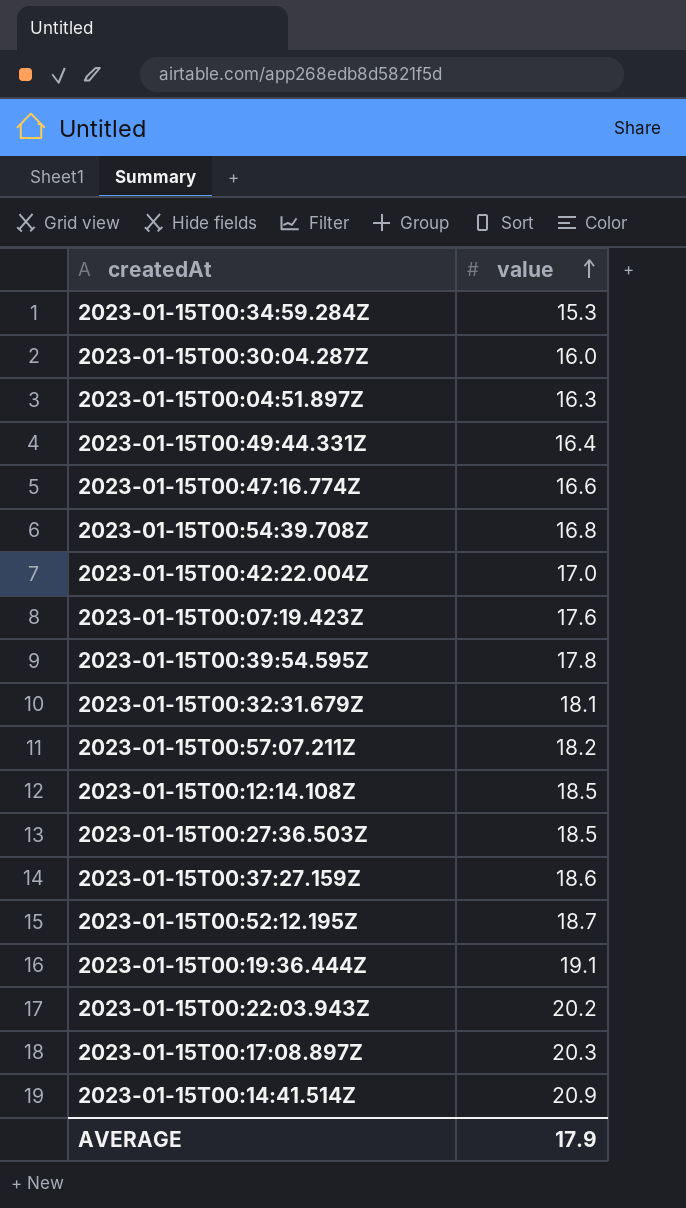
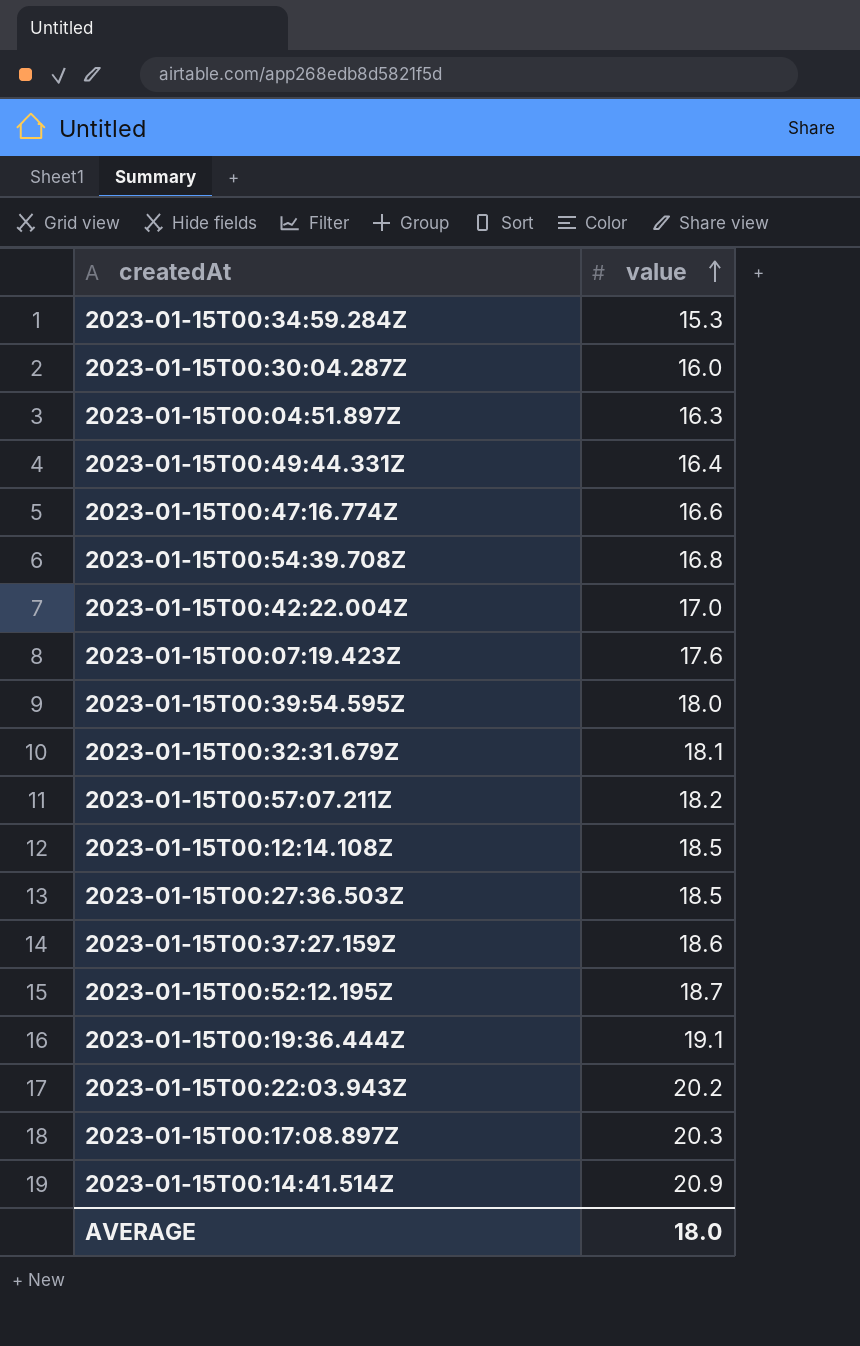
2023-01-15T00:39:54.595Z | value: 17.8 -> 18.0
AVERAGE | value: 17.9 -> 18.0

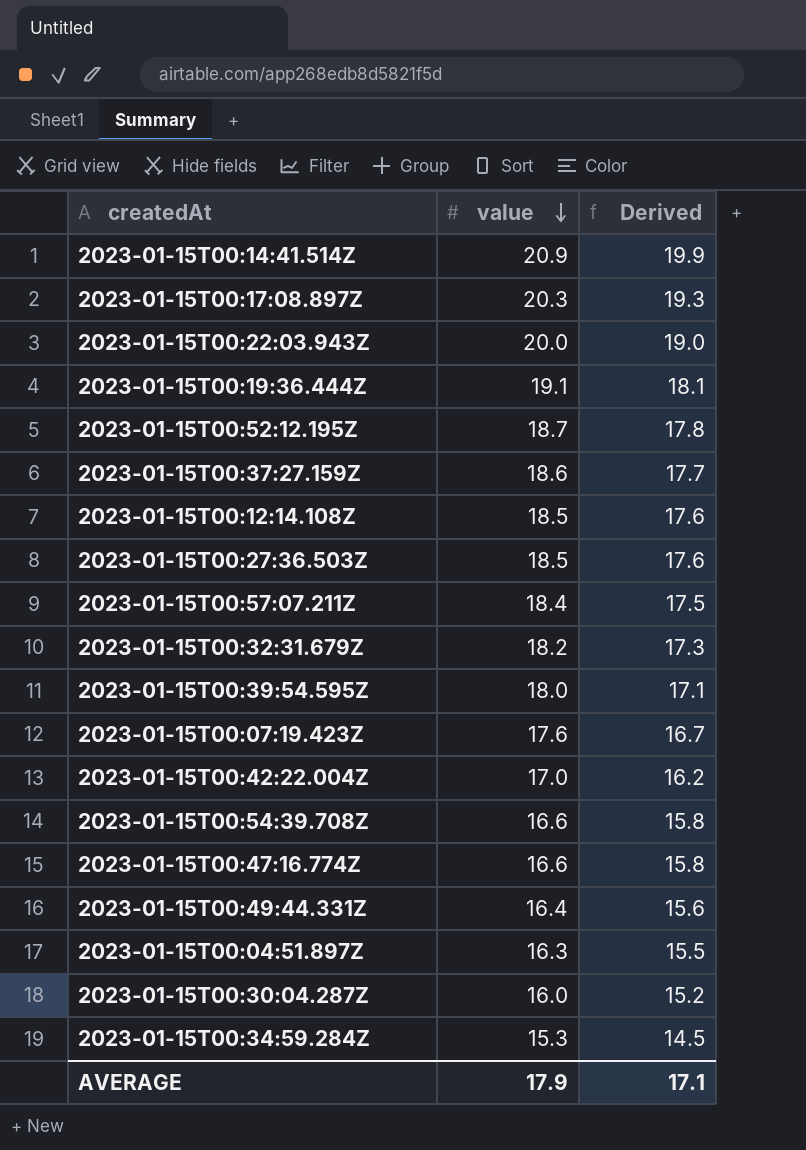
row order: value ascending -> value descending
column Derived | formula: none -> [value] * 0.95
2023-01-15T00:22:03.943Z | value: 20.2 -> 20.0
2023-01-15T00:57:07.211Z | value: 18.2 -> 18.4
2023-01-15T00:32:31.679Z | value: 18.1 -> 18.2
2023-01-15T00:54:39.708Z | value: 16.8 -> 16.6
AVERAGE | value: 18.0 -> 17.9

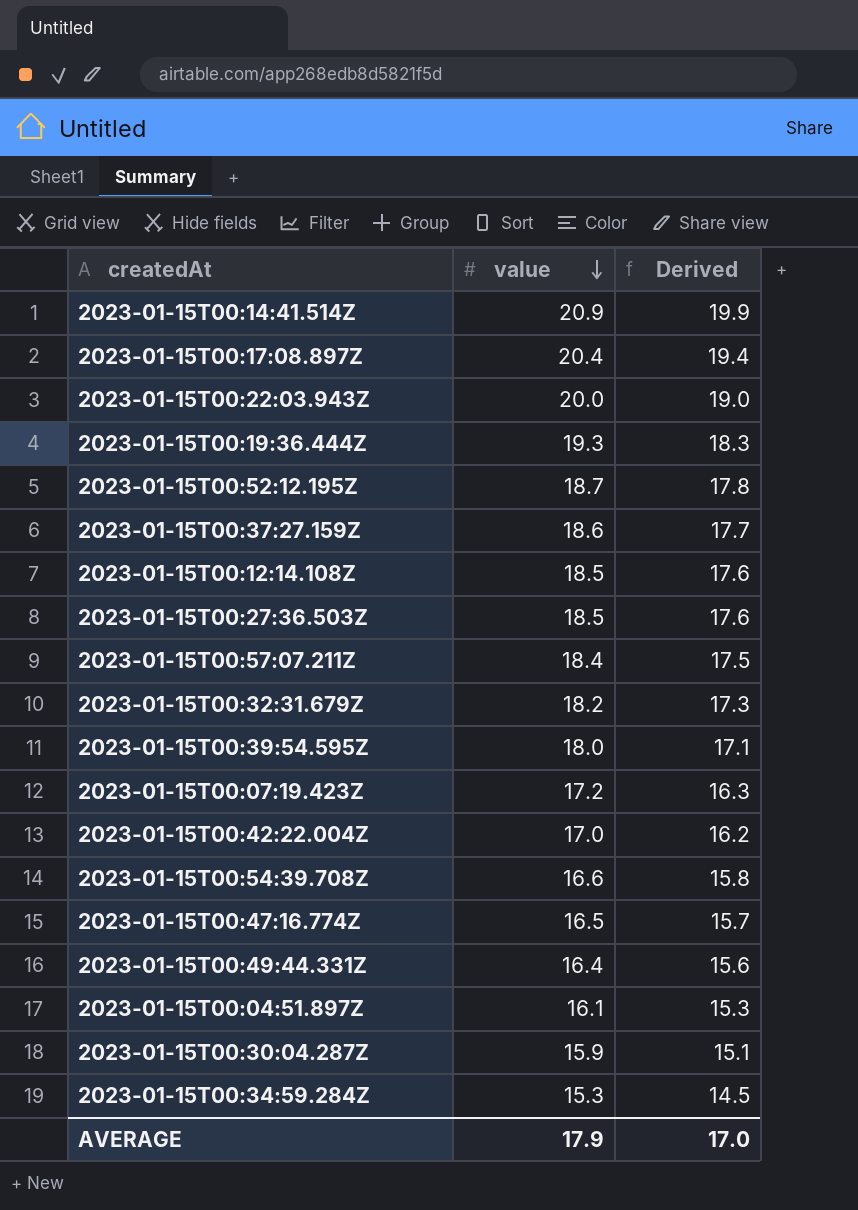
2023-01-15T00:17:08.897Z | value: 20.3 -> 20.4
2023-01-15T00:17:08.897Z | Derived: 19.3 -> 19.4
2023-01-15T00:19:36.444Z | value: 19.1 -> 19.3
2023-01-15T00:19:36.444Z | Derived: 18.1 -> 18.3
2023-01-15T00:07:19.423Z | value: 17.6 -> 17.2
2023-01-15T00:07:19.423Z | Derived: 16.7 -> 16.3
2023-01-15T00:47:16.774Z | value: 16.6 -> 16.5
2023-01-15T00:47:16.774Z | Derived: 15.8 -> 15.7
2023-01-15T00:04:51.897Z | value: 16.3 -> 16.1
2023-01-15T00:04:51.897Z | Derived: 15.5 -> 15.3
2023-01-15T00:30:04.287Z | value: 16.0 -> 15.9
2023-01-15T00:30:04.287Z | Derived: 15.2 -> 15.1
AVERAGE | Derived: 17.1 -> 17.0

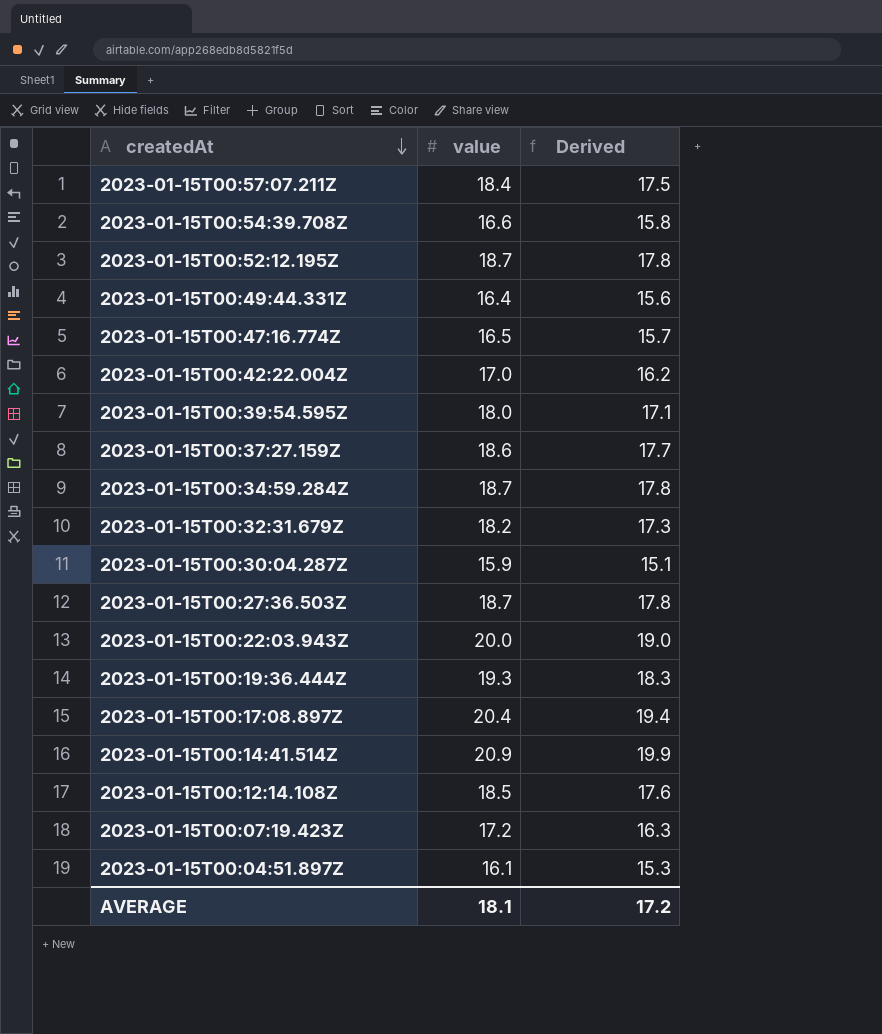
row order: value descending -> createdAt descending
2023-01-15T00:34:59.284Z | value: 15.3 -> 18.7
2023-01-15T00:34:59.284Z | Derived: 14.5 -> 17.8
2023-01-15T00:27:36.503Z | value: 18.5 -> 18.7
2023-01-15T00:27:36.503Z | Derived: 17.6 -> 17.8
AVERAGE | value: 17.9 -> 18.1
AVERAGE | Derived: 17.0 -> 17.2

